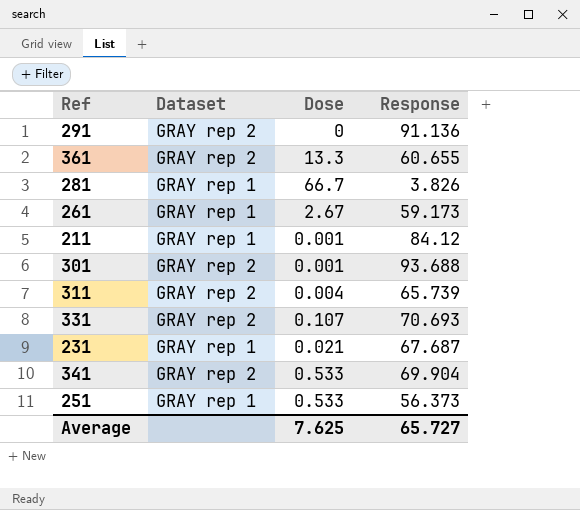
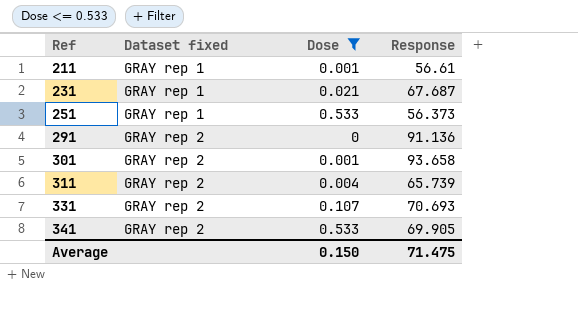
filter: none -> Dose <= 0.533
row order: none -> Ref ascending
column name: Dataset -> Dataset fixed
211 | Response: 84.12 -> 56.61
301 | Response: 93.688 -> 93.658
341 | Response: 69.904 -> 69.905
Average | Dose: 7.625 -> 0.150
Average | Response: 65.727 -> 71.475

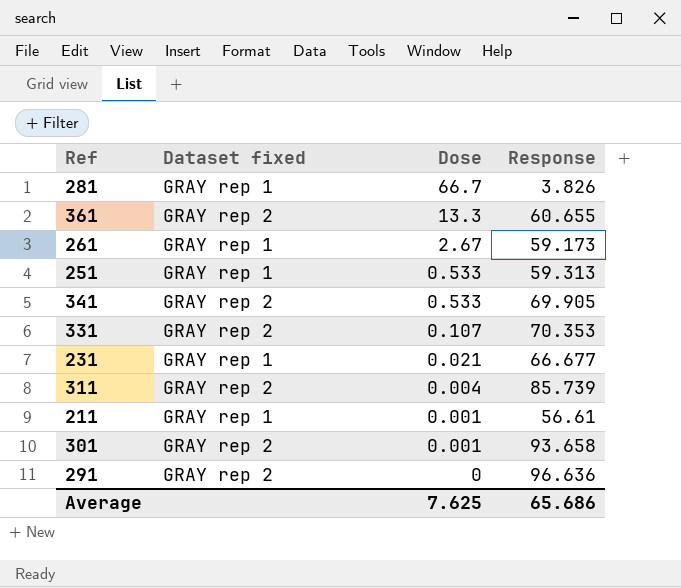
filter: Dose <= 0.533 -> none
row order: Ref ascending -> Dose descending
251 | Response: 56.373 -> 59.313
331 | Response: 70.693 -> 70.353
231 | Response: 67.687 -> 66.677
311 | Response: 65.739 -> 85.739
291 | Response: 91.136 -> 96.636
Average | Dose: 0.150 -> 7.625
Average | Response: 71.475 -> 65.686

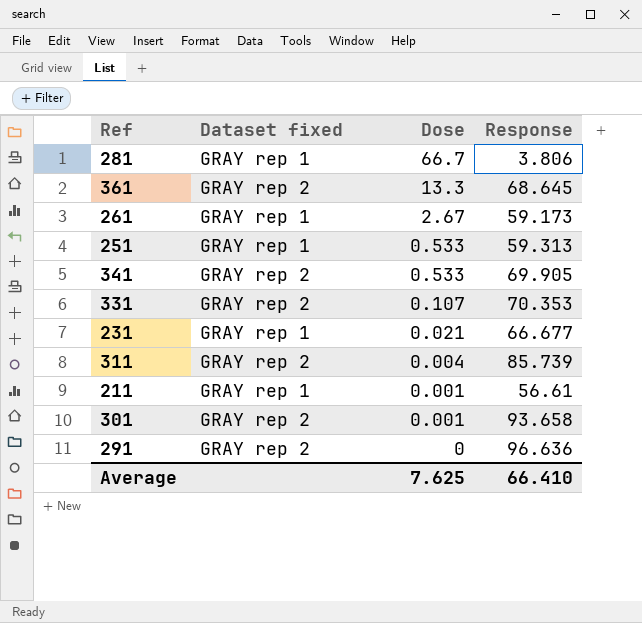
281 | Response: 3.826 -> 3.806
361 | Response: 60.655 -> 68.645
Average | Response: 65.686 -> 66.410

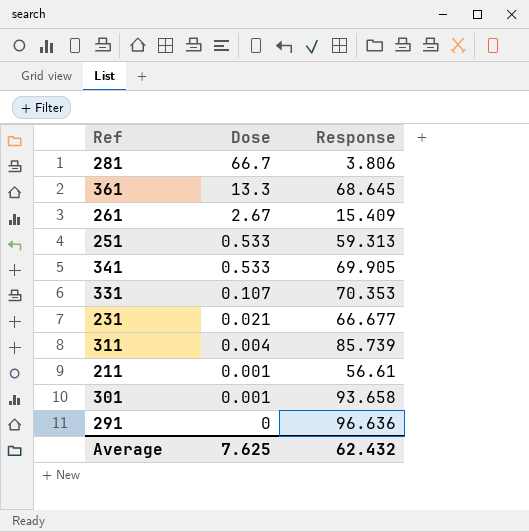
column Dataset fixed | position: 2 -> none
261 | Response: 59.173 -> 15.409
Average | Response: 66.410 -> 62.432

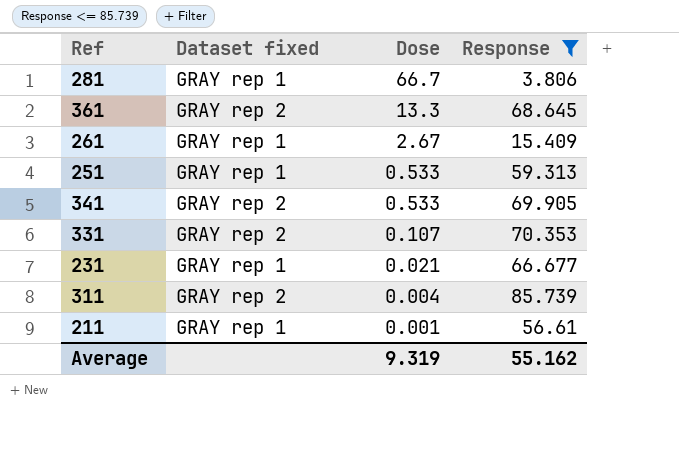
filter: none -> Response <= 85.739
column Dataset fixed | position: none -> 2
Average | Dose: 7.625 -> 9.319
Average | Response: 62.432 -> 55.162

